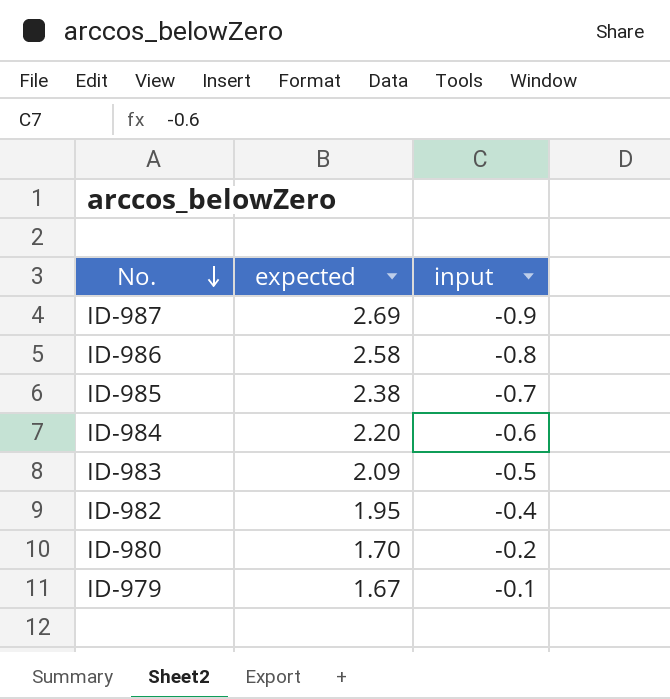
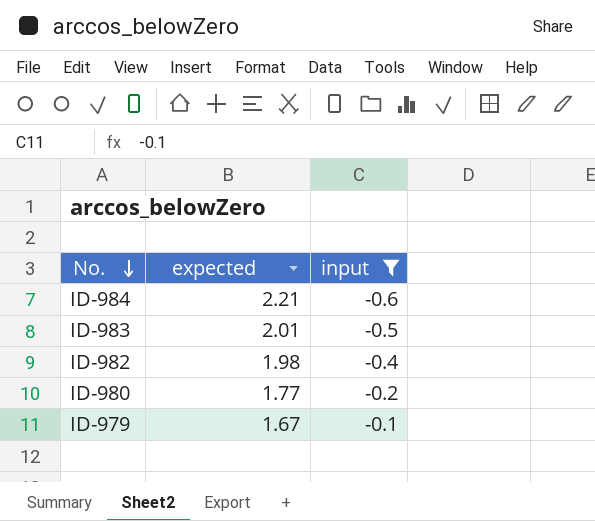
filter: none -> input >= -0.6
ID-984 | expected: 2.20 -> 2.21
ID-983 | expected: 2.09 -> 2.01
ID-982 | expected: 1.95 -> 1.98
ID-980 | expected: 1.70 -> 1.77

